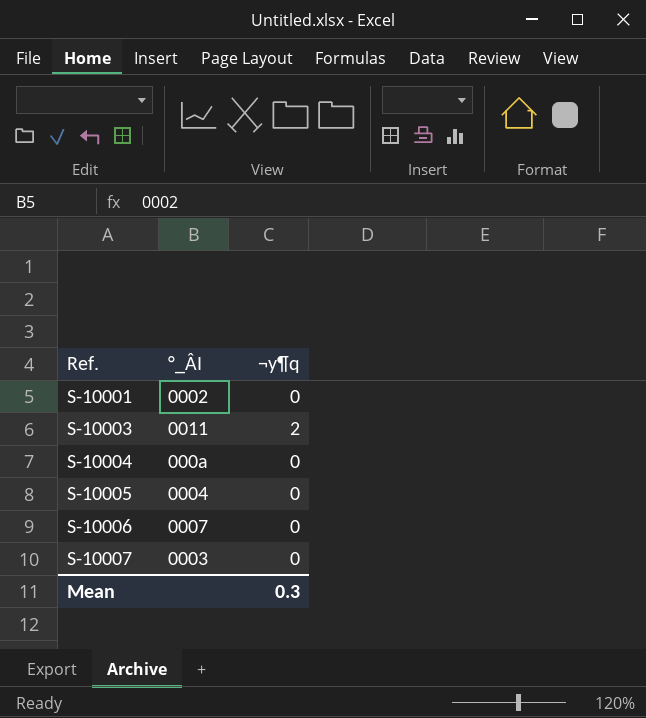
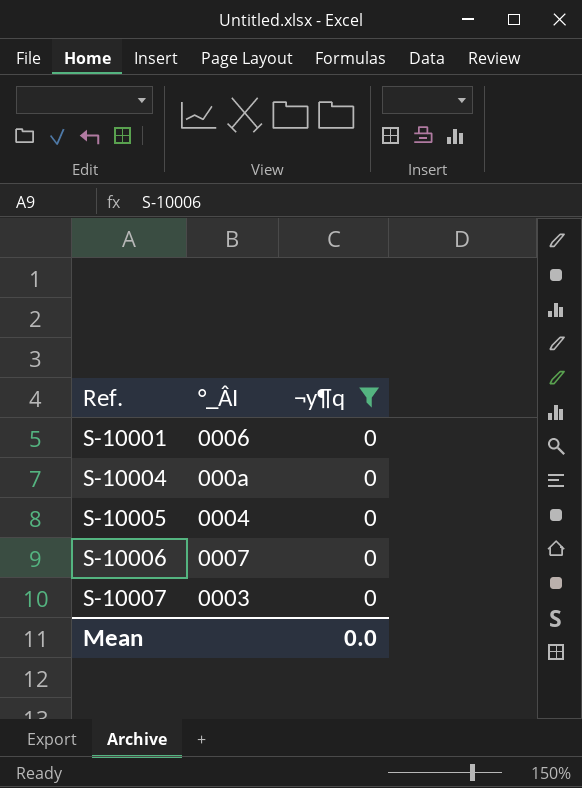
filter: none -> ¬y¶q = 0
S-10001 | °_ÂI: 0002 -> 0006
Mean | ¬y¶q: 0.3 -> 0.0

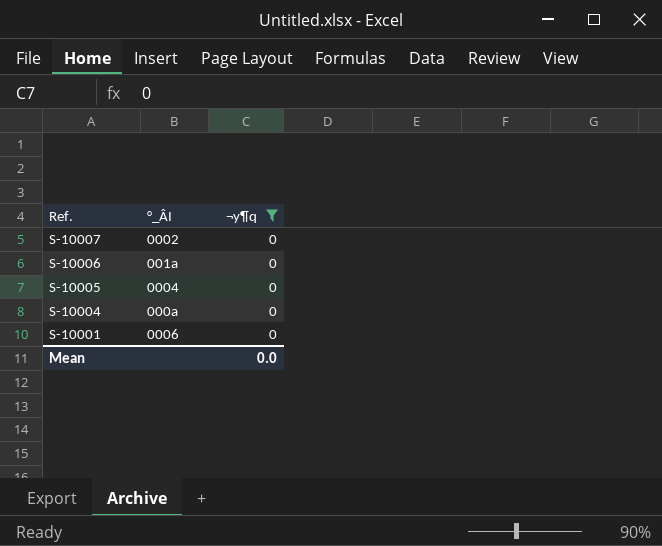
row order: Ref. ascending -> Ref. descending
S-10007 | °_ÂI: 0003 -> 0002
S-10006 | °_ÂI: 0007 -> 001a

